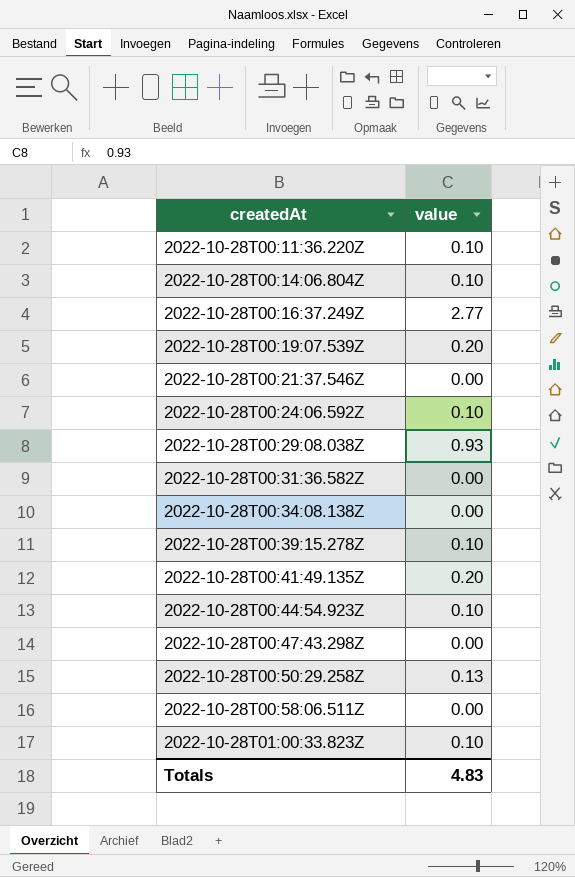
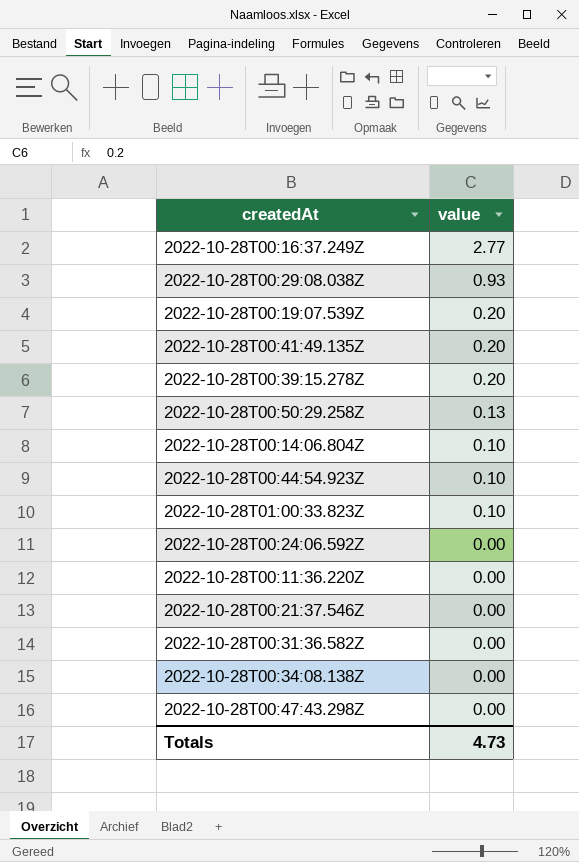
row order: createdAt ascending -> value descending
row 2022-10-28T00:58:06.511Z: 0.00 -> none
2022-10-28T00:39:15.278Z | value: 0.10 -> 0.20
2022-10-28T00:24:06.592Z | value: 0.10 -> 0.00
2022-10-28T00:11:36.220Z | value: 0.10 -> 0.00
Totals | value: 4.83 -> 4.73

